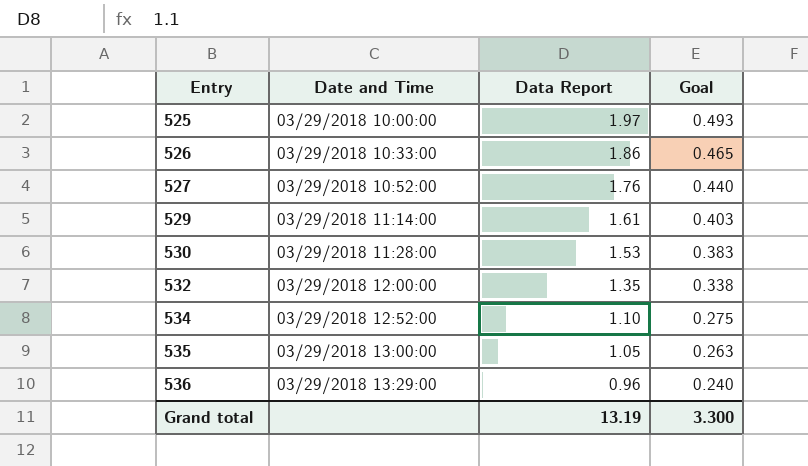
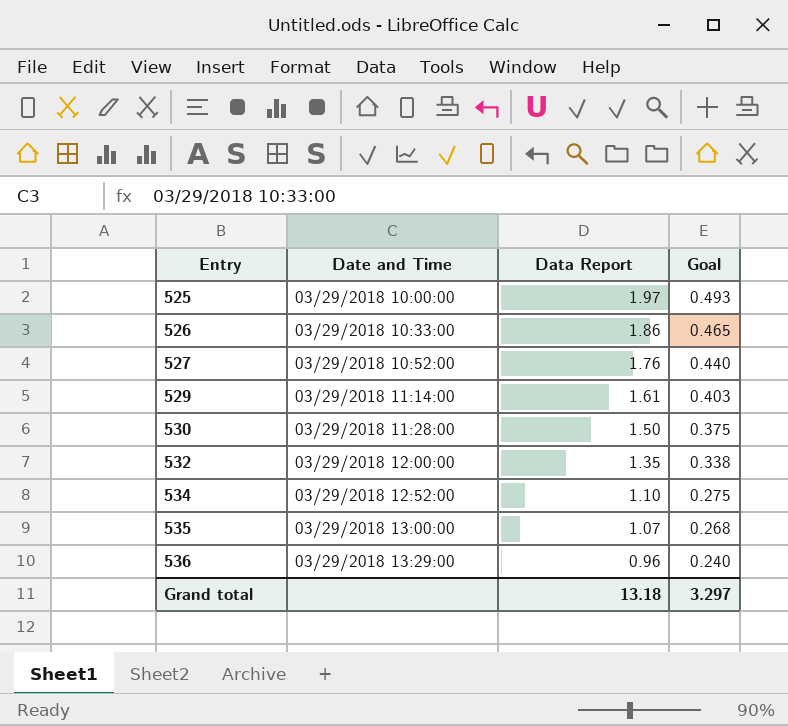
530 | Data Report: 1.53 -> 1.50
530 | Goal: 0.383 -> 0.375
535 | Data Report: 1.05 -> 1.07
535 | Goal: 0.263 -> 0.268
Grand total | Data Report: 13.19 -> 13.18
Grand total | Goal: 3.300 -> 3.297

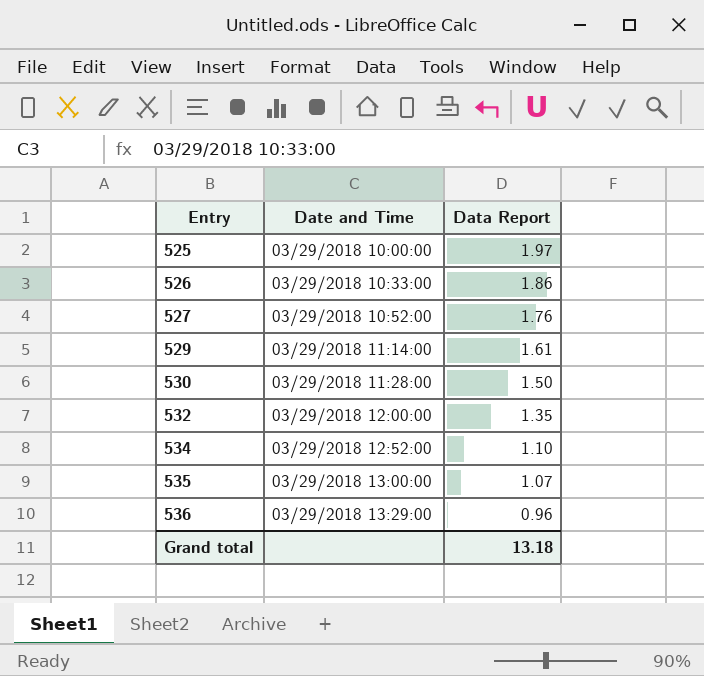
column Goal | formula: [Data Report] * 0.25 -> none

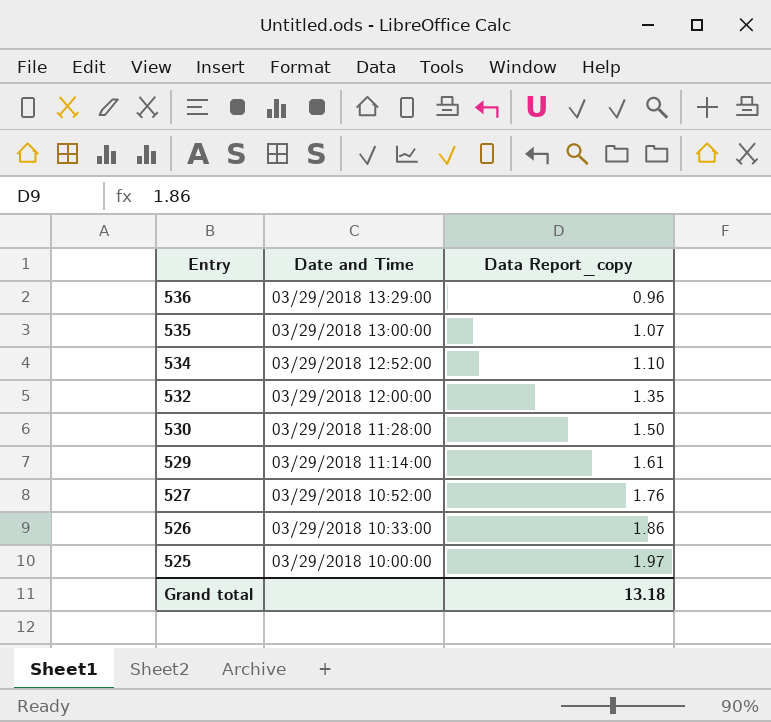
row order: Entry ascending -> Entry descending
column name: Data Report -> Data Report_copy

